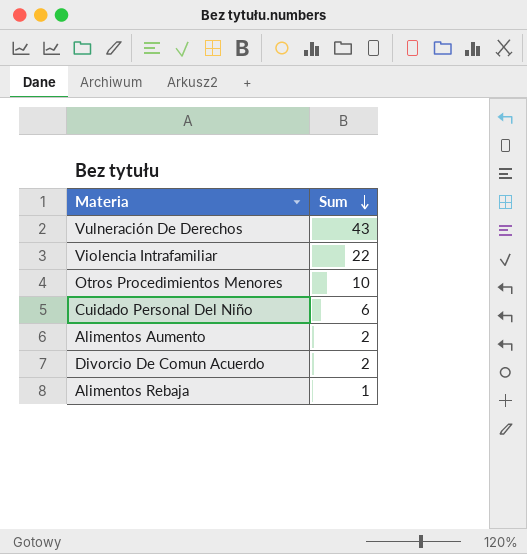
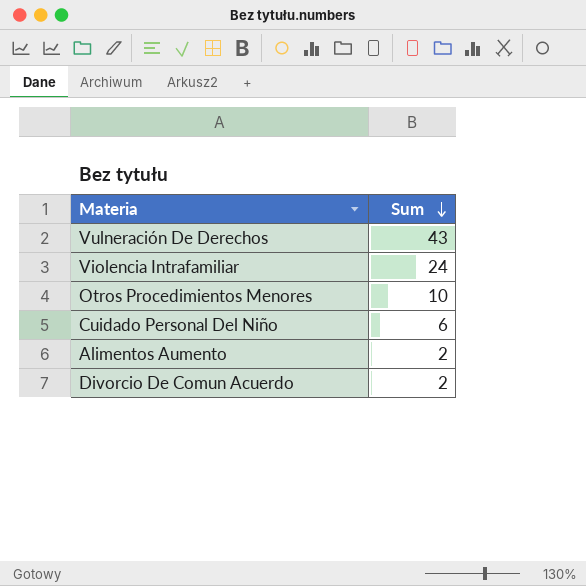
row Alimentos Rebaja: 1 -> none
Violencia Intrafamiliar | Sum: 22 -> 24

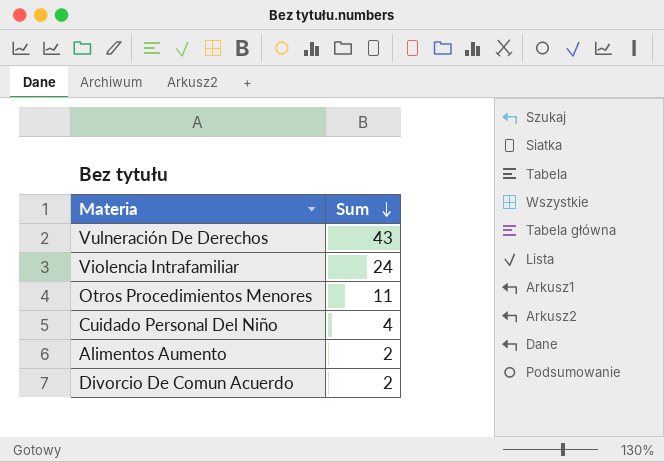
Otros Procedimientos Menores | Sum: 10 -> 11
Cuidado Personal Del Niño | Sum: 6 -> 4

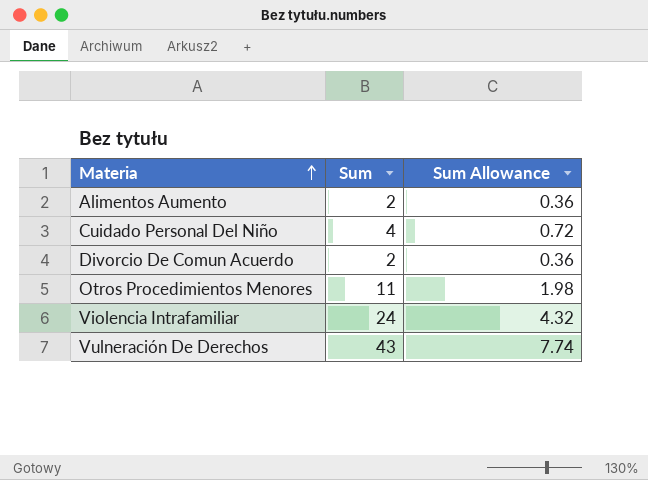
row order: Sum descending -> Materia ascending
column Sum Allowance | formula: none -> [Sum] * 0.18

